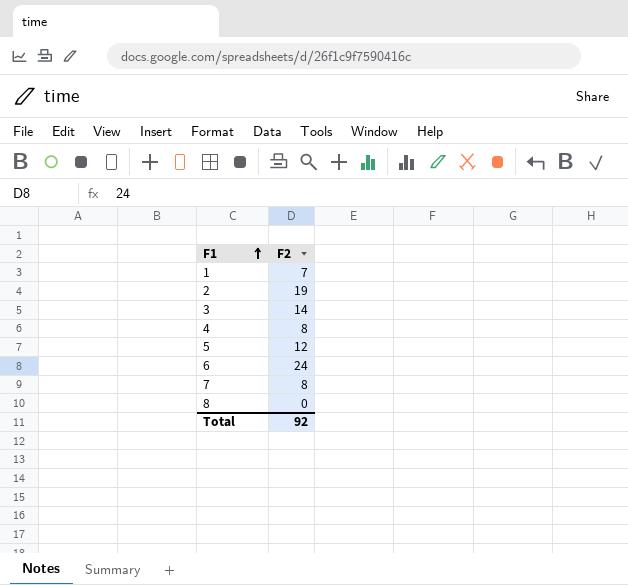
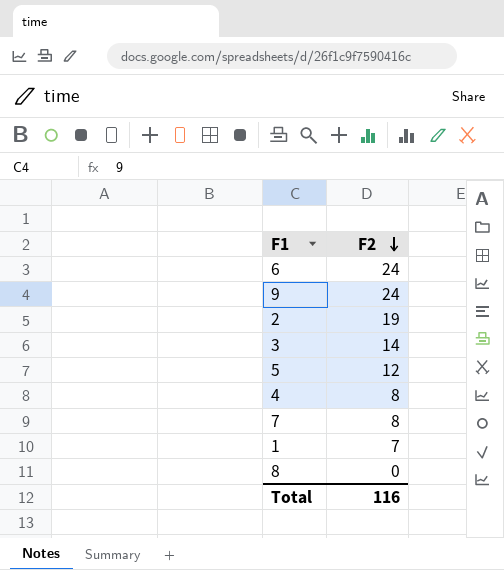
row order: F1 ascending -> F2 descending
row 9: none -> 24
Total | F2: 92 -> 116

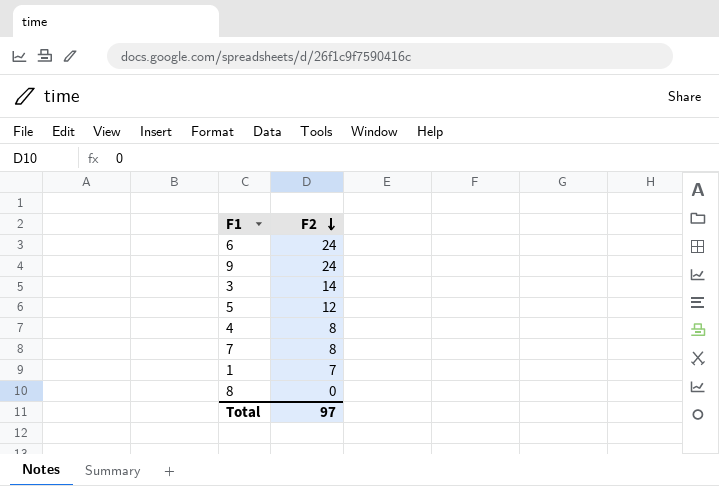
row 2: 19 -> none
Total | F2: 116 -> 97

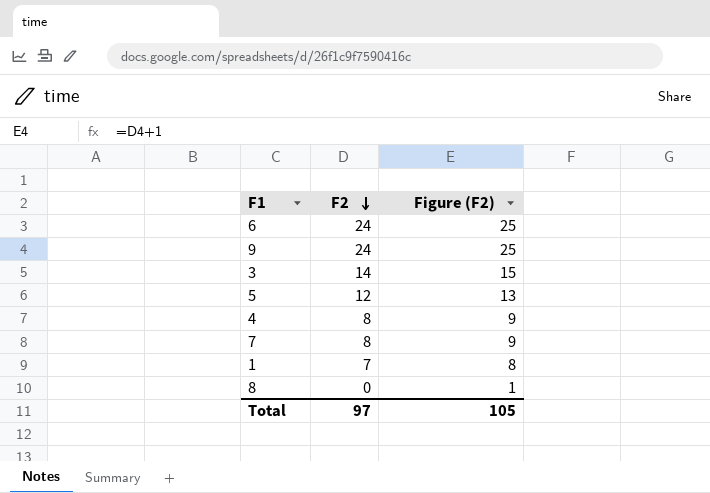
column Figure (F2) | formula: none -> [F2] + 1

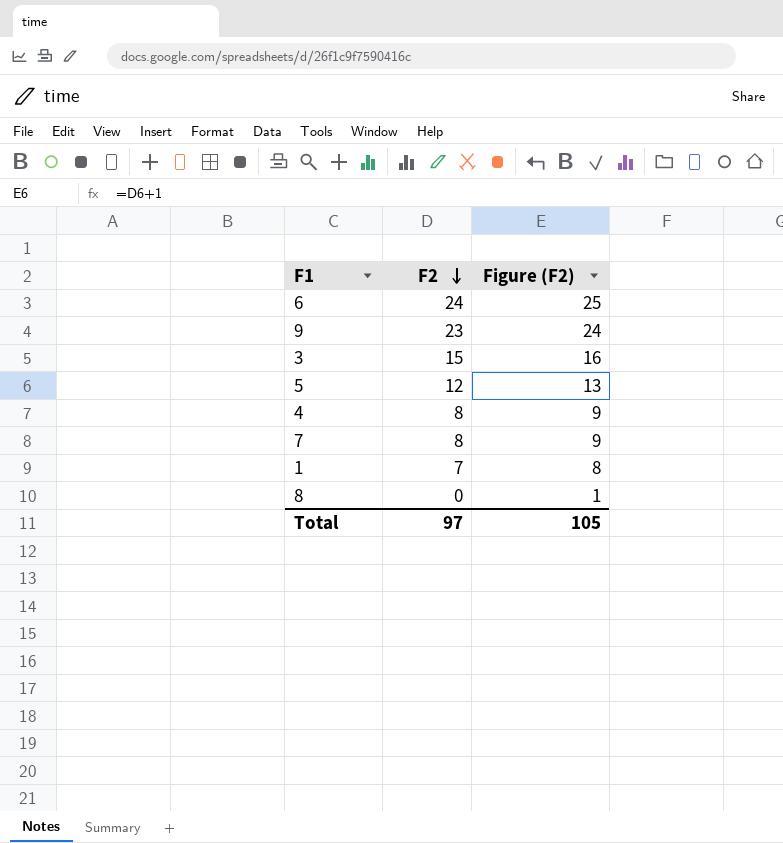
9 | F2: 24 -> 23
9 | Figure (F2): 25 -> 24
3 | F2: 14 -> 15
3 | Figure (F2): 15 -> 16

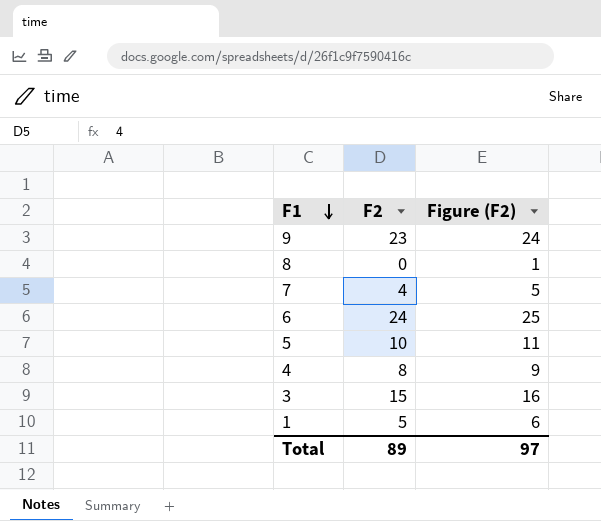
row order: F2 descending -> F1 descending
7 | F2: 8 -> 4
7 | Figure (F2): 9 -> 5
5 | F2: 12 -> 10
5 | Figure (F2): 13 -> 11
1 | F2: 7 -> 5
1 | Figure (F2): 8 -> 6
Total | F2: 97 -> 89
Total | Figure (F2): 105 -> 97

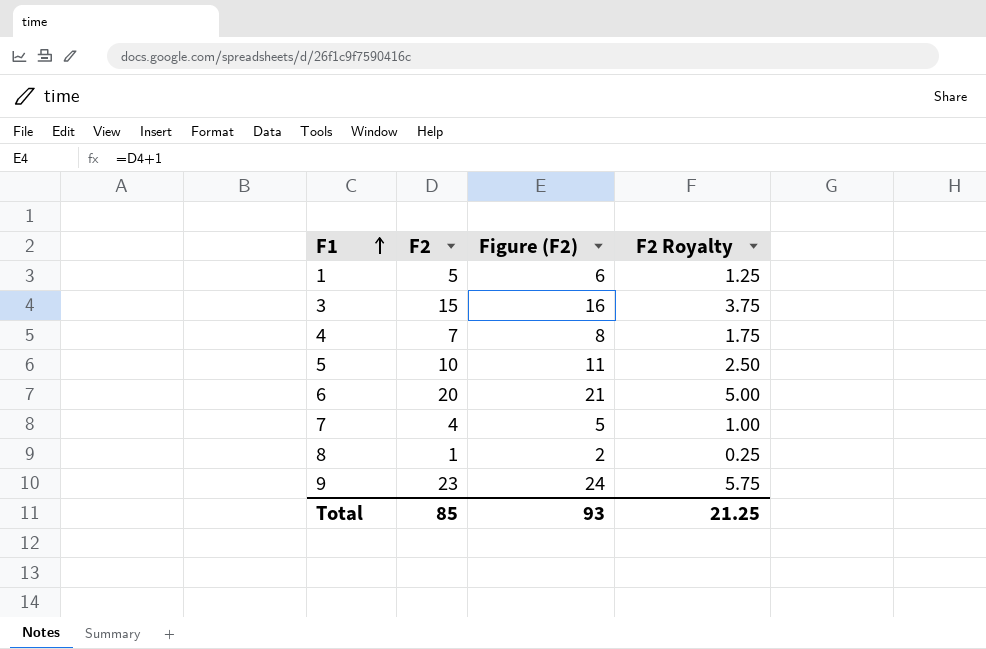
row order: F1 descending -> F1 ascending
column F2 Royalty | formula: none -> [F2] * 0.25
4 | F2: 8 -> 7
4 | Figure (F2): 9 -> 8
6 | F2: 24 -> 20
6 | Figure (F2): 25 -> 21
8 | F2: 0 -> 1
8 | Figure (F2): 1 -> 2
Total | F2: 89 -> 85
Total | Figure (F2): 97 -> 93

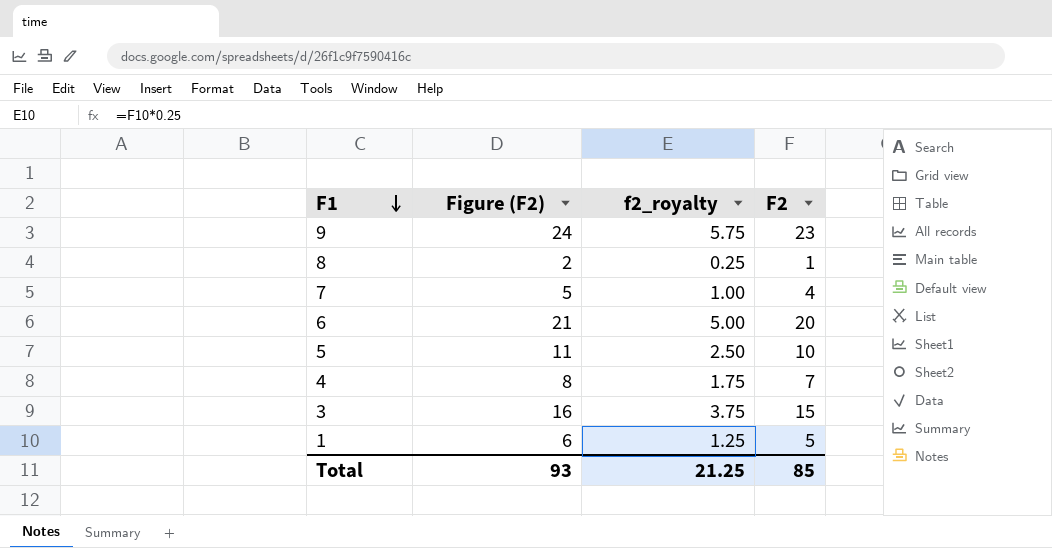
row order: F1 ascending -> F1 descending
column name: F2 Royalty -> f2_royalty
column F2 | position: 2 -> 4

